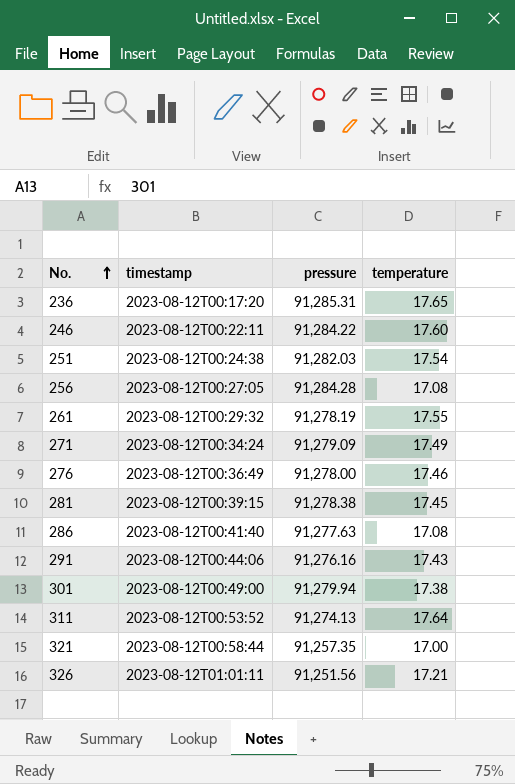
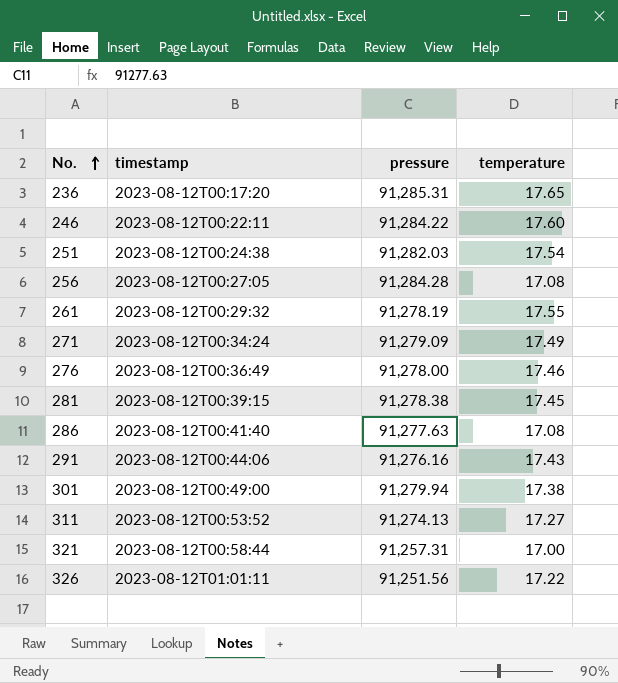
311 | temperature: 17.64 -> 17.27
321 | pressure: 91,257.35 -> 91,257.31
326 | temperature: 17.21 -> 17.22

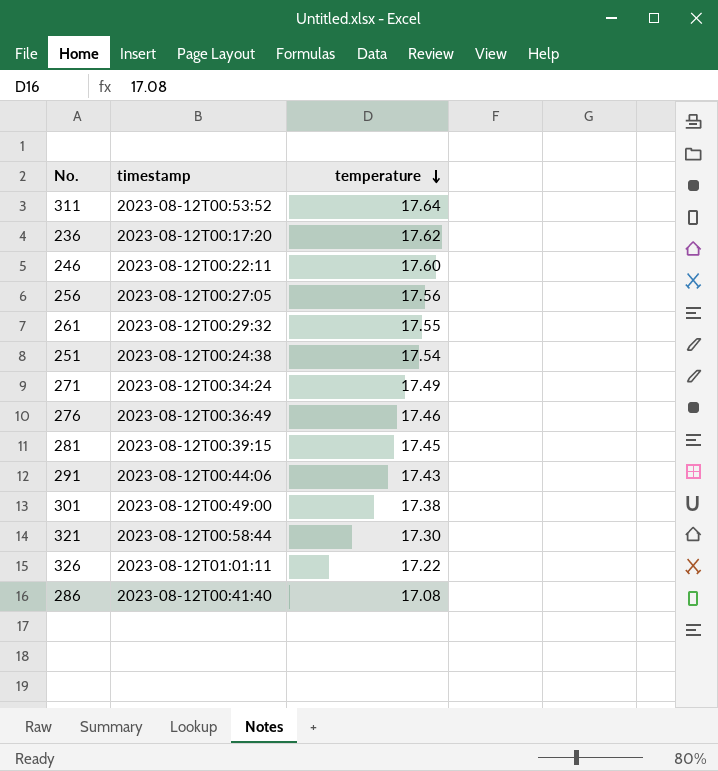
row order: No. ascending -> temperature descending
column pressure | position: 3 -> none
311 | temperature: 17.27 -> 17.64
236 | temperature: 17.65 -> 17.62
256 | temperature: 17.08 -> 17.56
321 | temperature: 17.00 -> 17.30

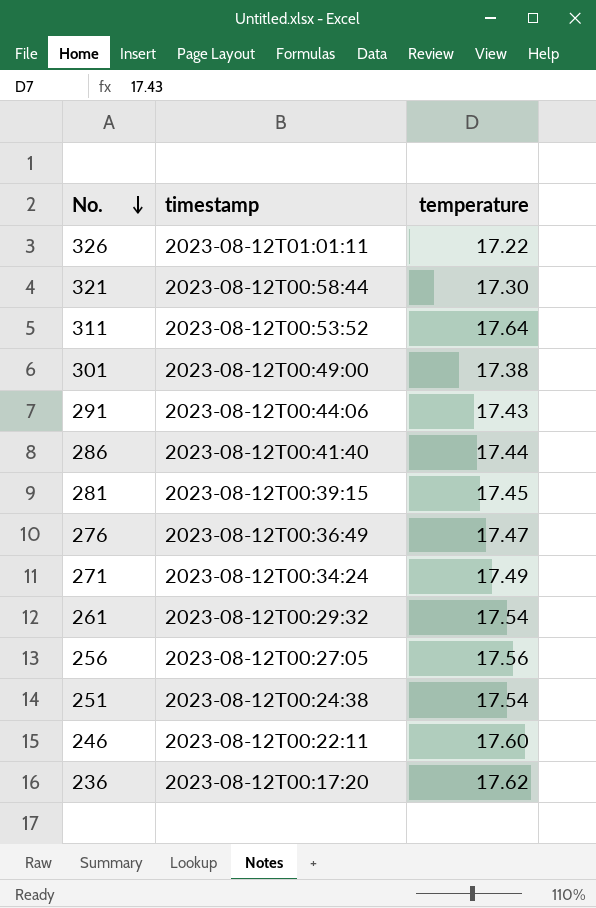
row order: temperature descending -> No. descending
286 | temperature: 17.08 -> 17.44
276 | temperature: 17.46 -> 17.47
261 | temperature: 17.55 -> 17.54

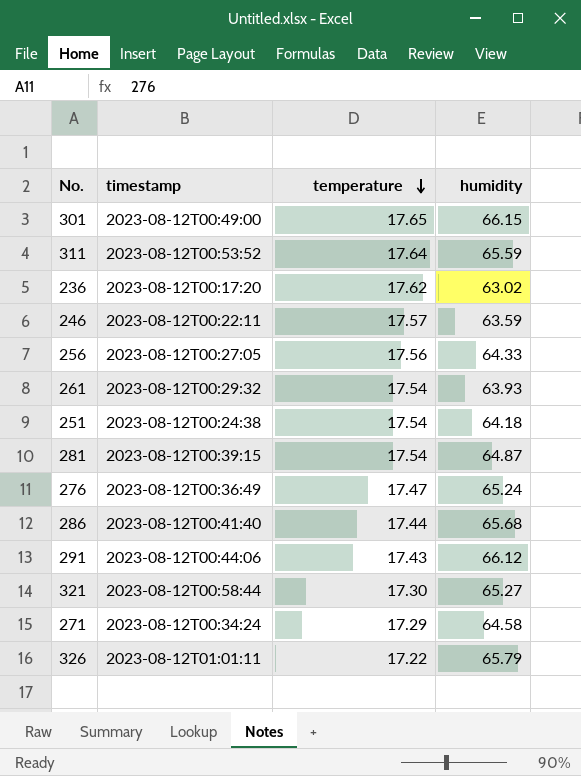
row order: No. descending -> temperature descending
column humidity | position: none -> 4
301 | temperature: 17.38 -> 17.65
246 | temperature: 17.60 -> 17.57
281 | temperature: 17.45 -> 17.54
271 | temperature: 17.49 -> 17.29

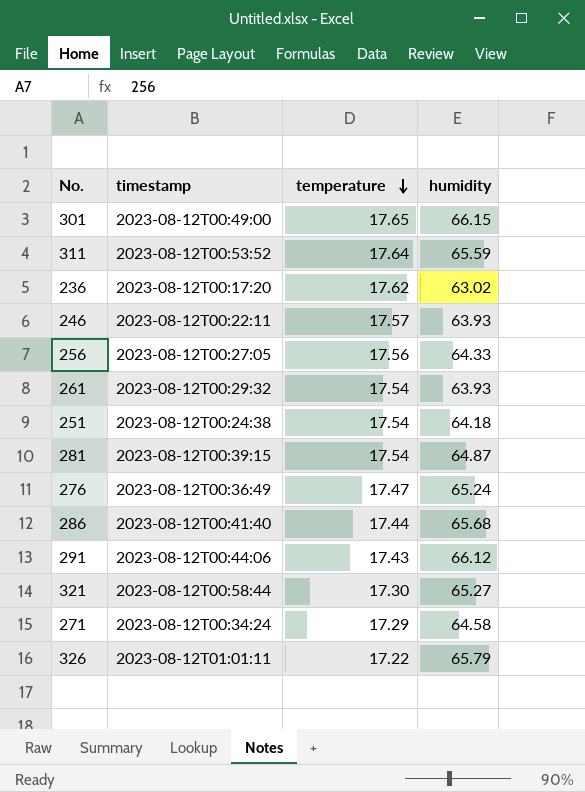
246 | humidity: 63.59 -> 63.93

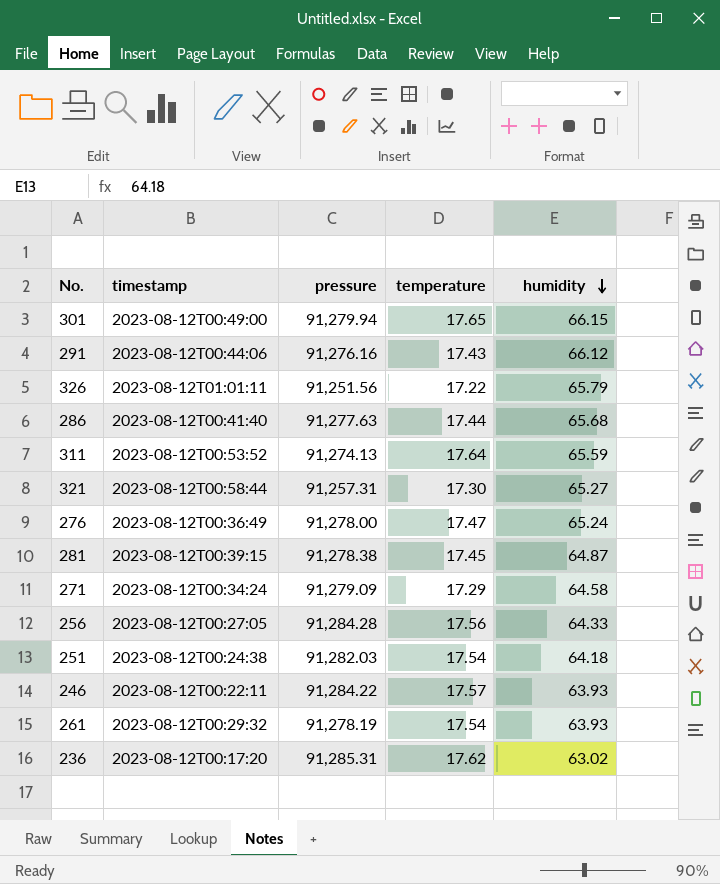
row order: temperature descending -> humidity descending
column pressure | position: none -> 3
281 | temperature: 17.54 -> 17.45

